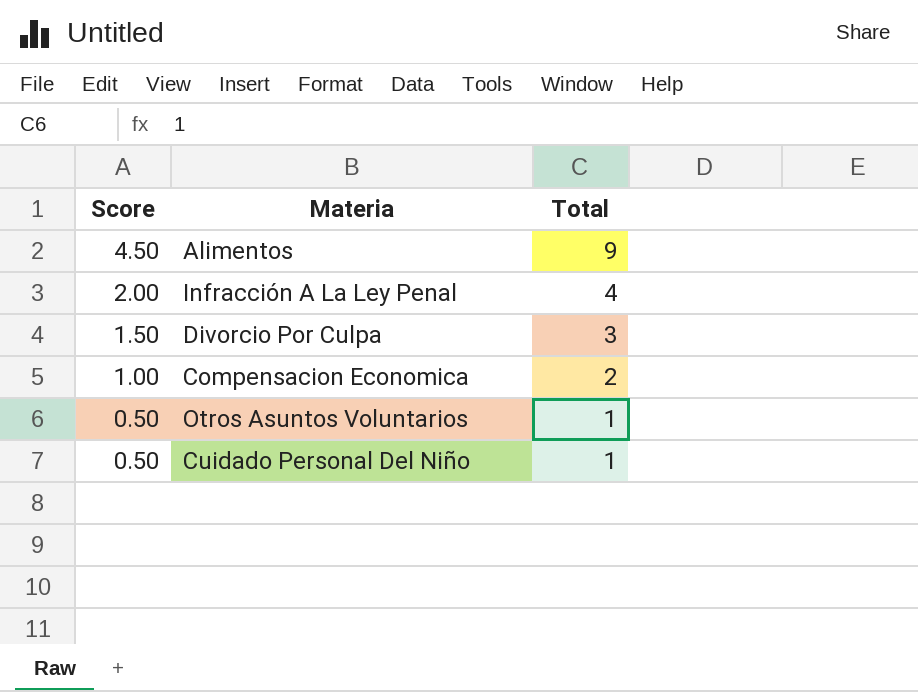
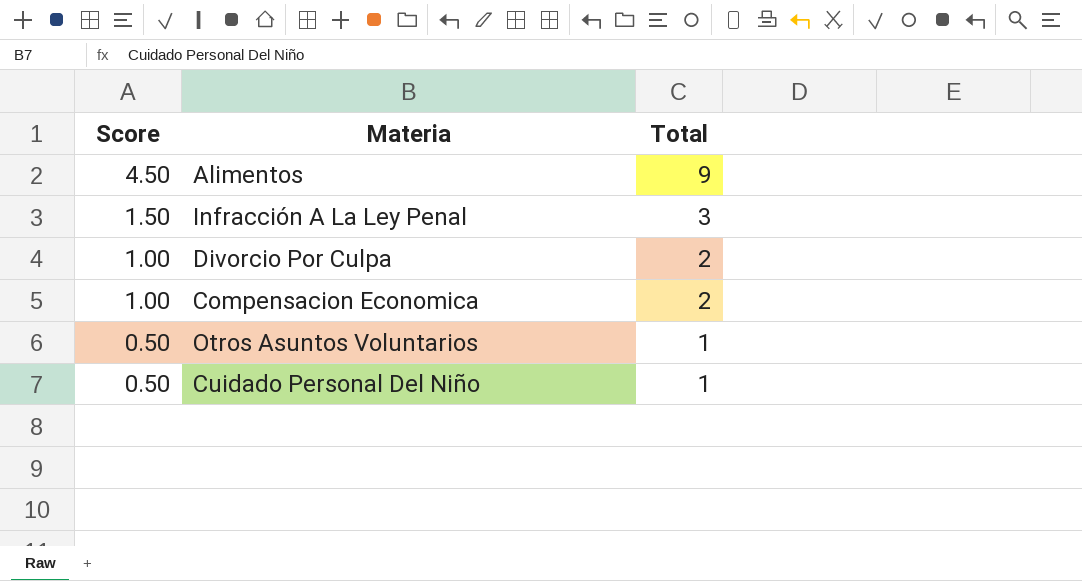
Infracción A La Ley Penal | Score: 2.00 -> 1.50
Infracción A La Ley Penal | Total: 4 -> 3
Divorcio Por Culpa | Score: 1.50 -> 1.00
Divorcio Por Culpa | Total: 3 -> 2

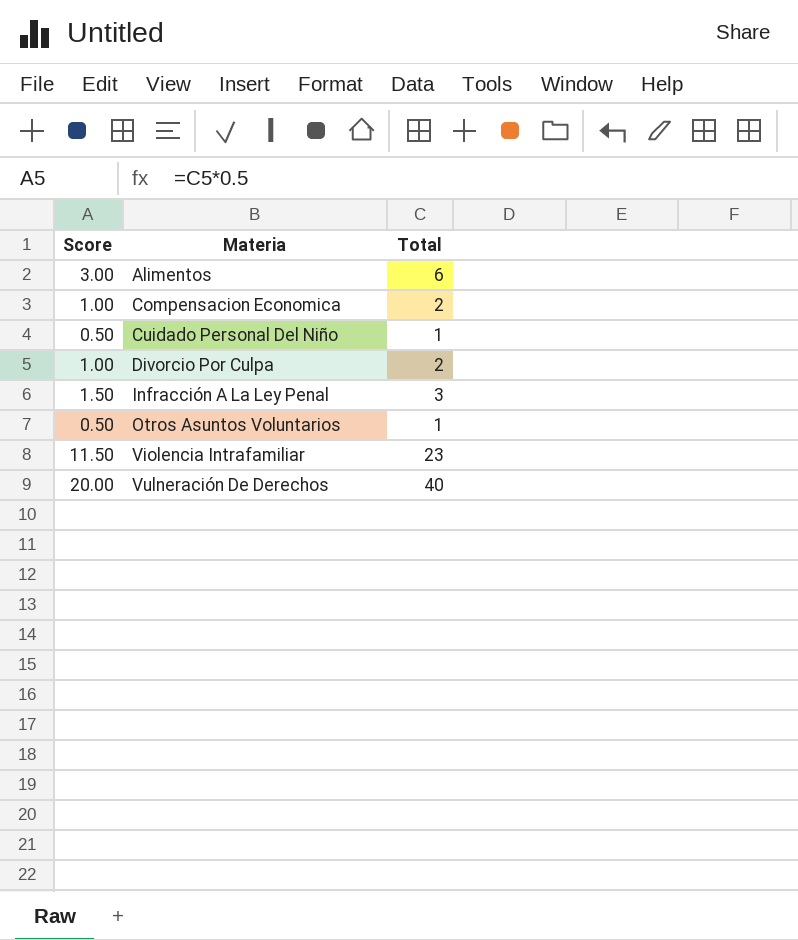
row order: Score descending -> Materia ascending
Alimentos | Score: 4.50 -> 3.00
Alimentos | Total: 9 -> 6
row Violencia Intrafamiliar: none -> 11.50 | 23
row Vulneración De Derechos: none -> 20.00 | 40

